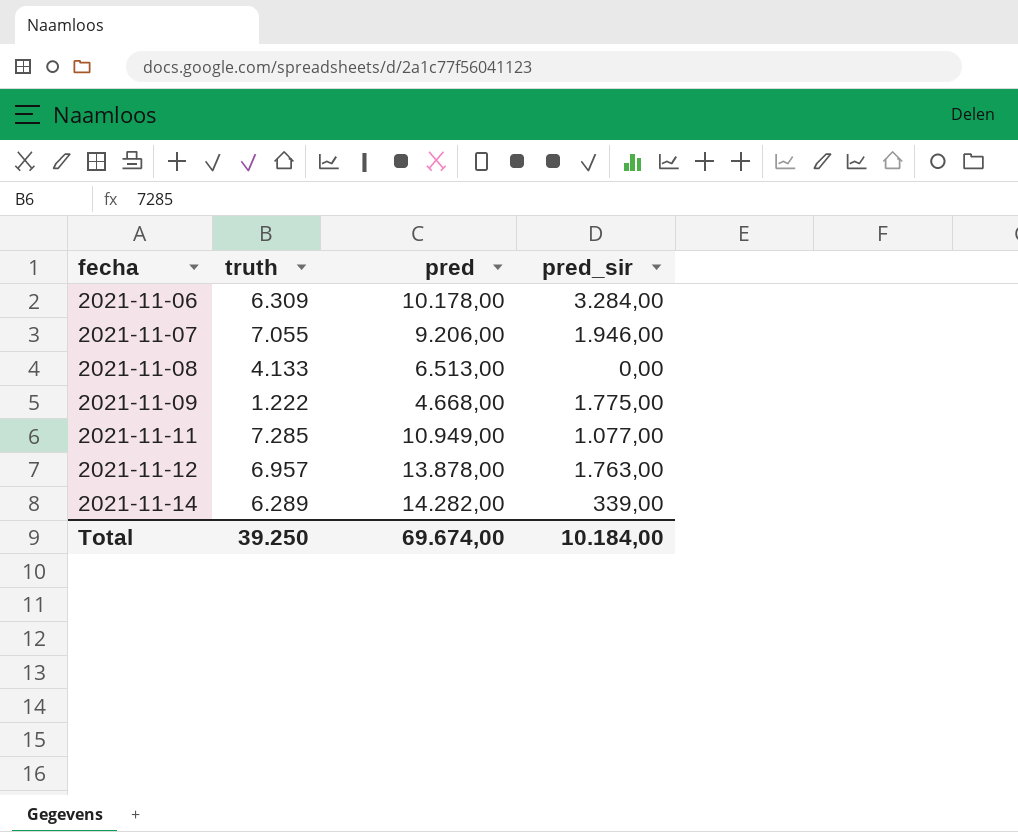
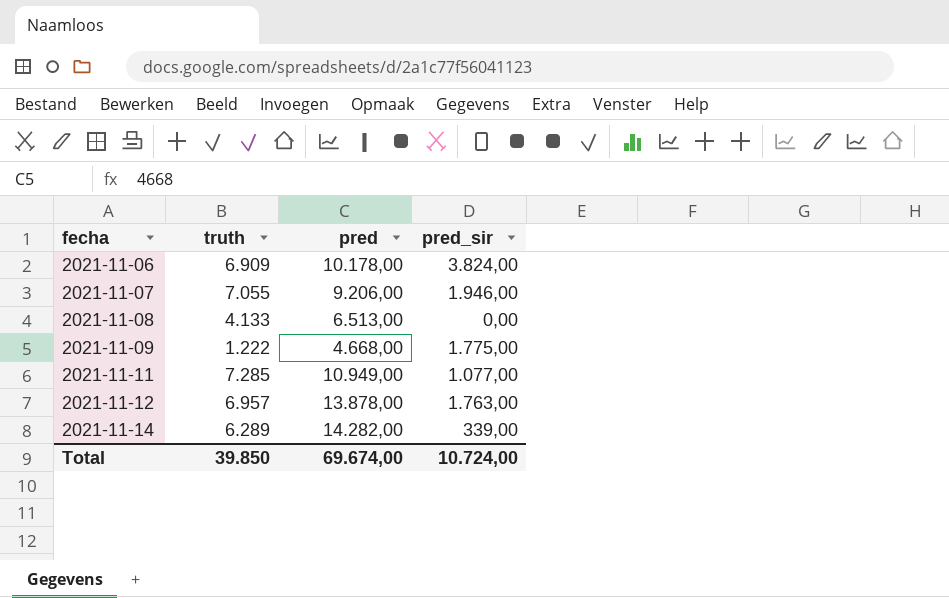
2021-11-06 | truth: 6.309 -> 6.909
2021-11-06 | pred_sir: 3.284,00 -> 3.824,00
Total | truth: 39.250 -> 39.850
Total | pred_sir: 10.184,00 -> 10.724,00

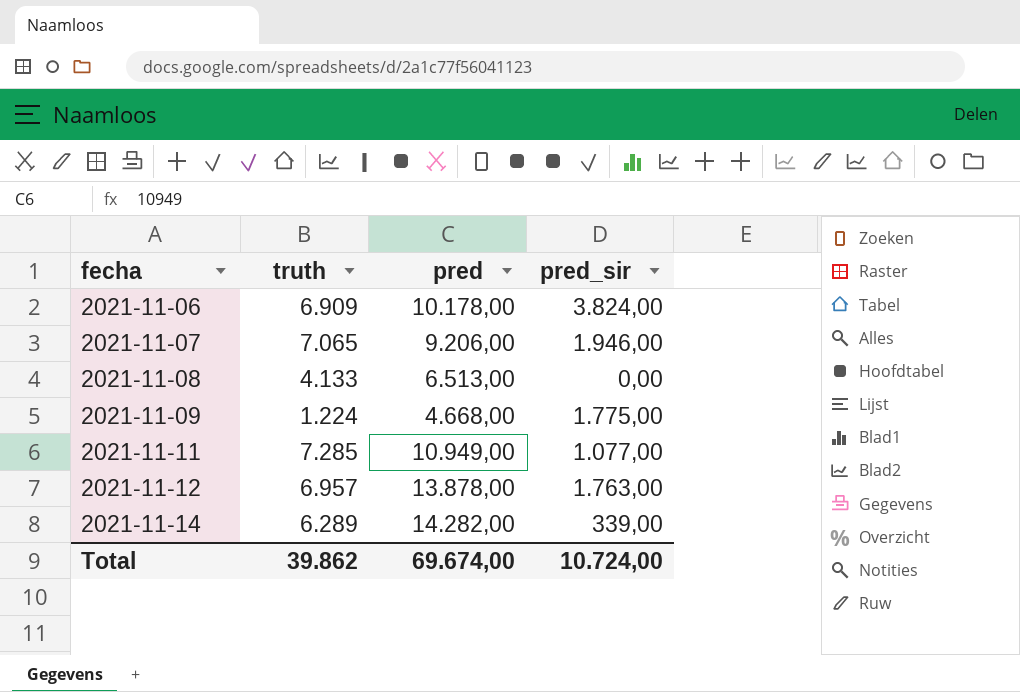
2021-11-07 | truth: 7.055 -> 7.065
2021-11-09 | truth: 1.222 -> 1.224
Total | truth: 39.850 -> 39.862

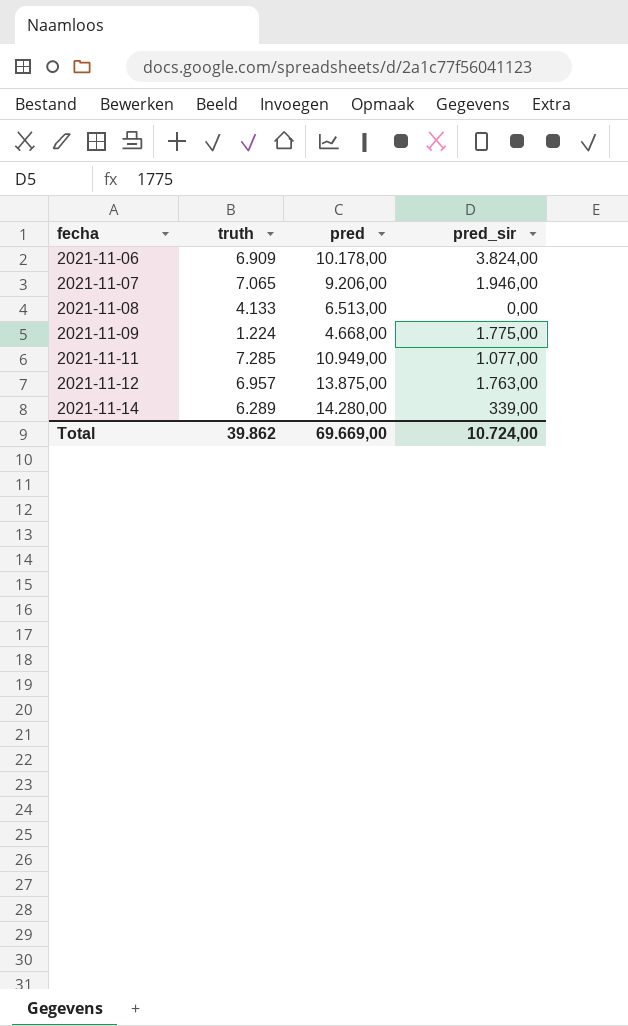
2021-11-12 | pred: 13.878,00 -> 13.875,00
2021-11-14 | pred: 14.282,00 -> 14.280,00
Total | pred: 69.674,00 -> 69.669,00

